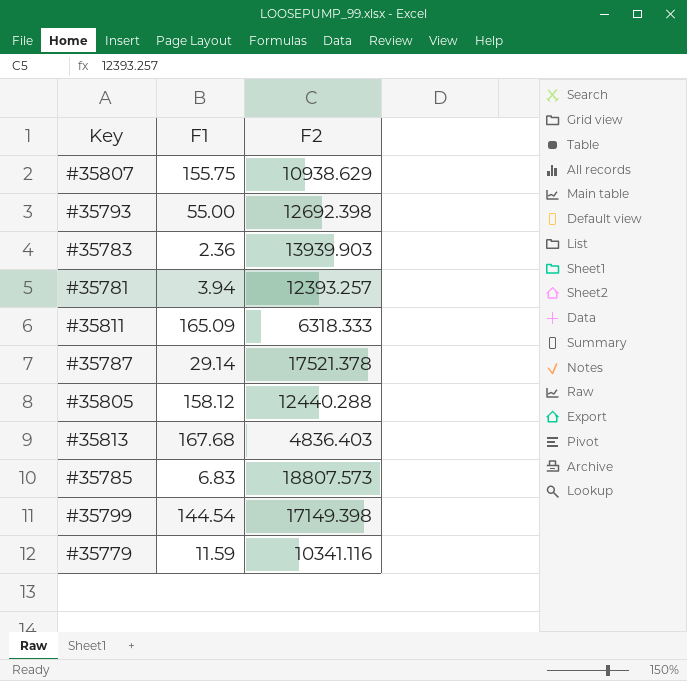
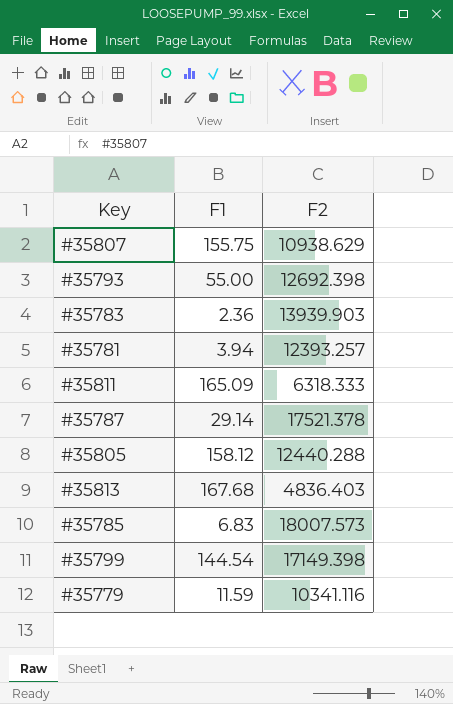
#35785 | F2: 18807.573 -> 18007.573

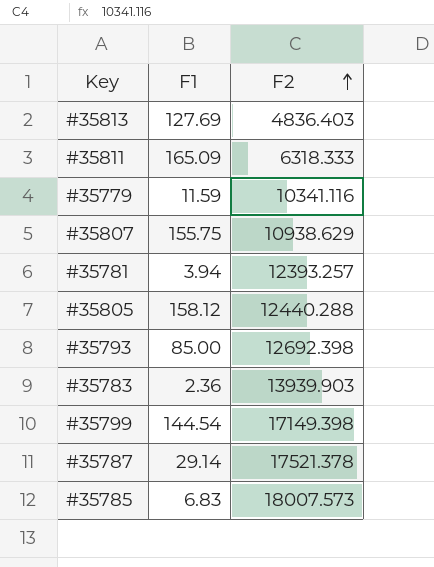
row order: none -> F2 ascending
#35813 | F1: 167.68 -> 127.69
#35793 | F1: 55.00 -> 85.00

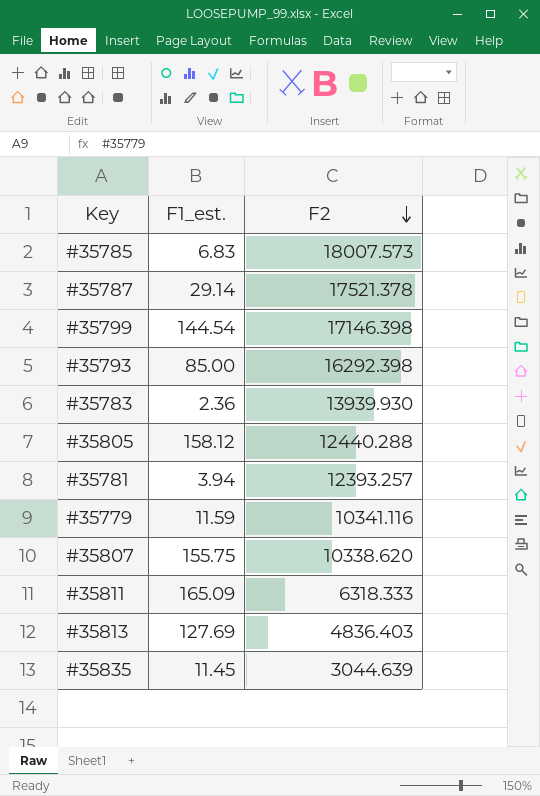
row order: F2 ascending -> F2 descending
column name: F1 -> F1_est.
#35799 | F2: 17149.398 -> 17146.398
#35793 | F2: 12692.398 -> 16292.398
#35783 | F2: 13939.903 -> 13939.930
#35807 | F2: 10938.629 -> 10338.620
row #35835: none -> 11.45 | 3044.639

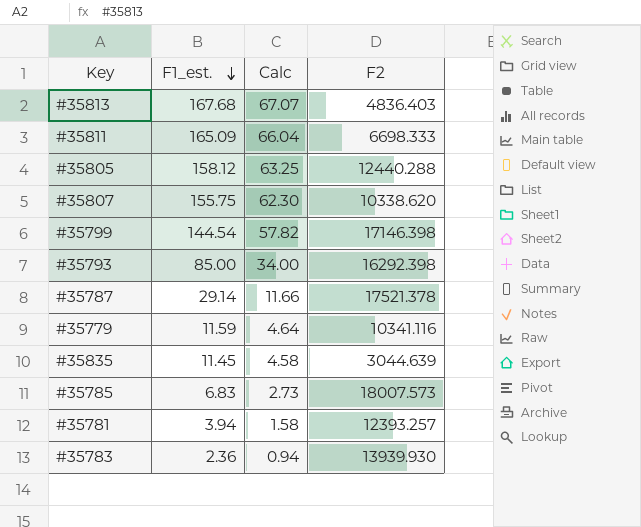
row order: F2 descending -> F1_est. descending
column Calc | formula: none -> [F1_est.] * 0.4
#35813 | F1_est.: 127.69 -> 167.68
#35811 | F2: 6318.333 -> 6698.333

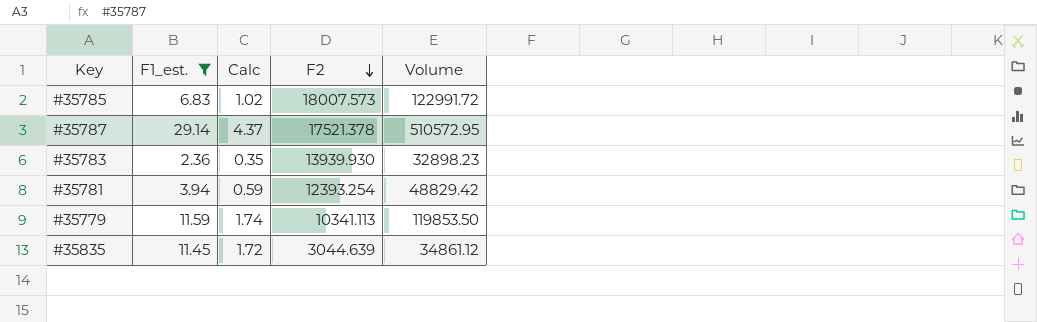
filter: none -> F1_est. <= 29.14
row order: F1_est. descending -> F2 descending
column Calc | formula: [F1_est.] * 0.4 -> [F1_est.] * 0.15
column Volume | formula: none -> [F1_est.] * [F2]
#35781 | F2: 12393.257 -> 12393.254
#35779 | F2: 10341.116 -> 10341.113

